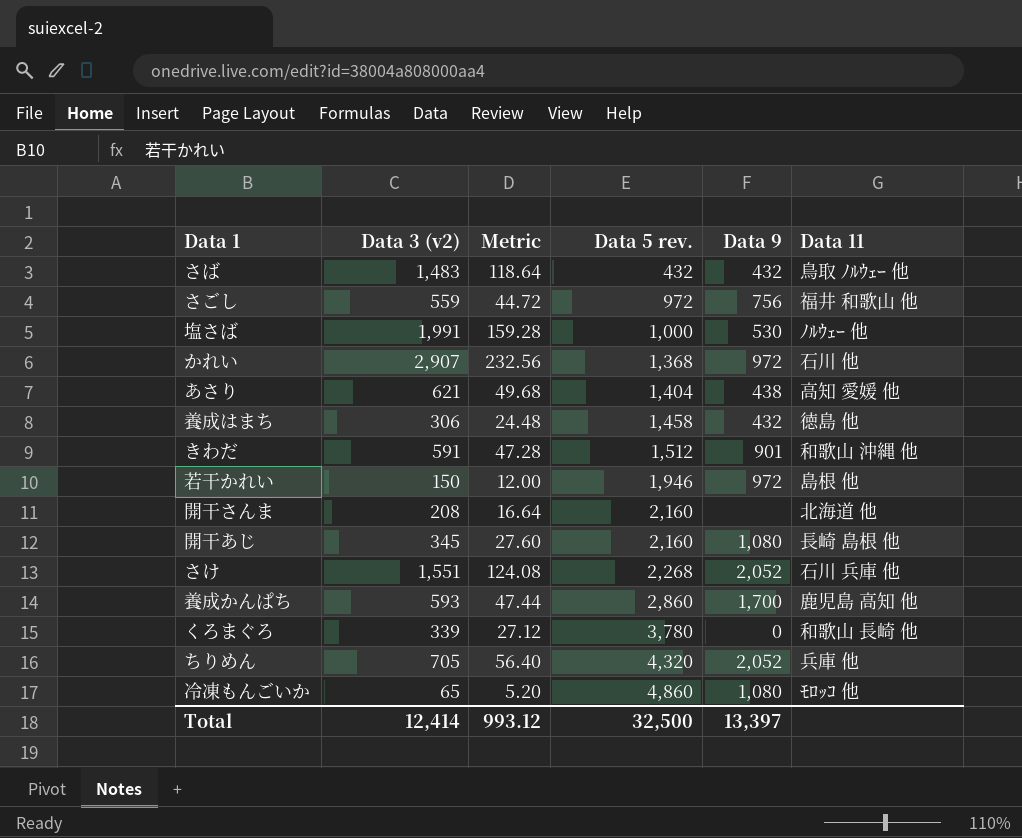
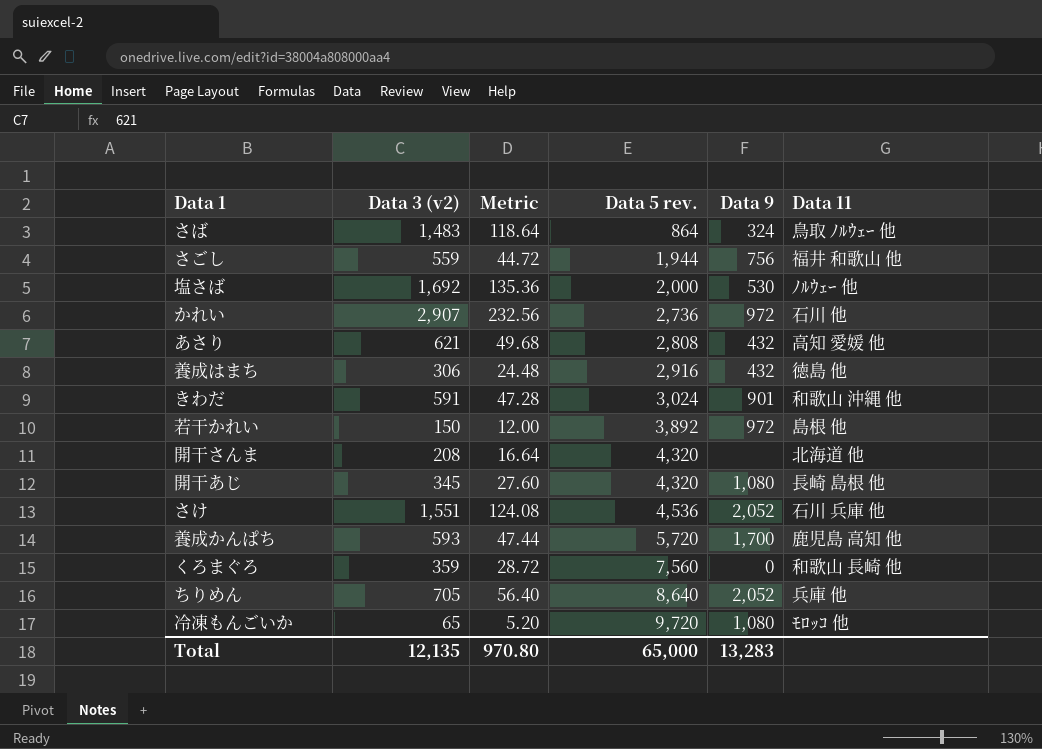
さば | Data 5 rev.: 432 -> 864
さば | Data 9: 432 -> 324
さごし | Data 5 rev.: 972 -> 1,944
塩さば | Data 3 (v2): 1,991 -> 1,692
塩さば | Metric: 159.28 -> 135.36
塩さば | Data 5 rev.: 1,000 -> 2,000
かれい | Data 5 rev.: 1,368 -> 2,736
あさり | Data 5 rev.: 1,404 -> 2,808
あさり | Data 9: 438 -> 432
養成はまち | Data 5 rev.: 1,458 -> 2,916
きわだ | Data 5 rev.: 1,512 -> 3,024
若干かれい | Data 5 rev.: 1,946 -> 3,892
開干さんま | Data 5 rev.: 2,160 -> 4,320
開干あじ | Data 5 rev.: 2,160 -> 4,320
さけ | Data 5 rev.: 2,268 -> 4,536
養成かんぱち | Data 5 rev.: 2,860 -> 5,720
くろまぐろ | Data 3 (v2): 339 -> 359
くろまぐろ | Metric: 27.12 -> 28.72
くろまぐろ | Data 5 rev.: 3,780 -> 7,560
ちりめん | Data 5 rev.: 4,320 -> 8,640
冷凍もんごいか | Data 5 rev.: 4,860 -> 9,720
Total | Data 3 (v2): 12,414 -> 12,135
Total | Metric: 993.12 -> 970.80
Total | Data 5 rev.: 32,500 -> 65,000
Total | Data 9: 13,397 -> 13,283

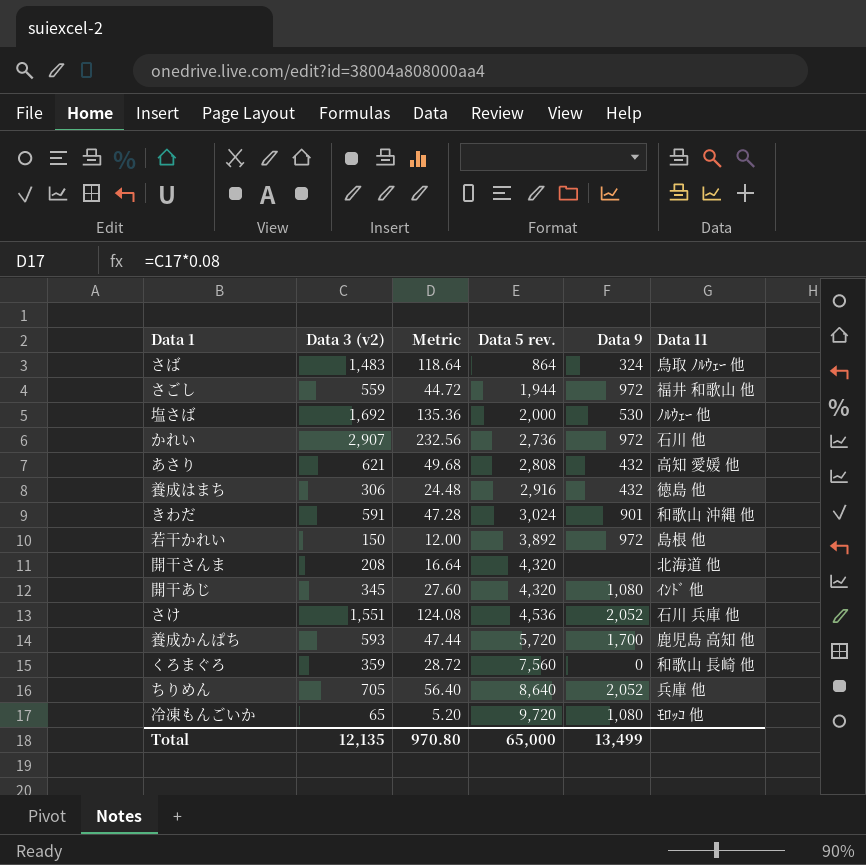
さごし | Data 9: 756 -> 972
開干あじ | Data 11: 長崎 島根 他 -> ｲﾝﾄﾞ 他
Total | Data 9: 13,283 -> 13,499

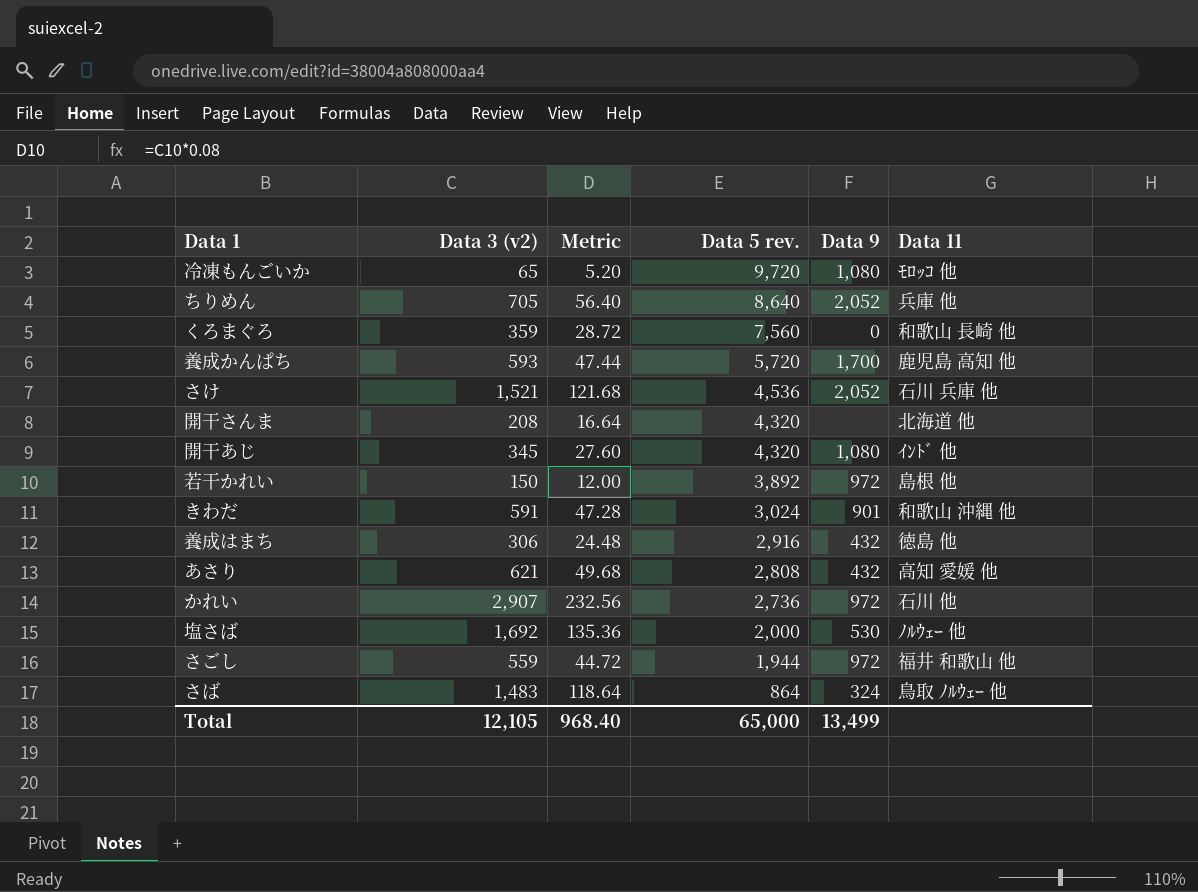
row order: Data 5 rev. ascending -> Data 5 rev. descending
さけ | Data 3 (v2): 1,551 -> 1,521
さけ | Metric: 124.08 -> 121.68
Total | Data 3 (v2): 12,135 -> 12,105
Total | Metric: 970.80 -> 968.40

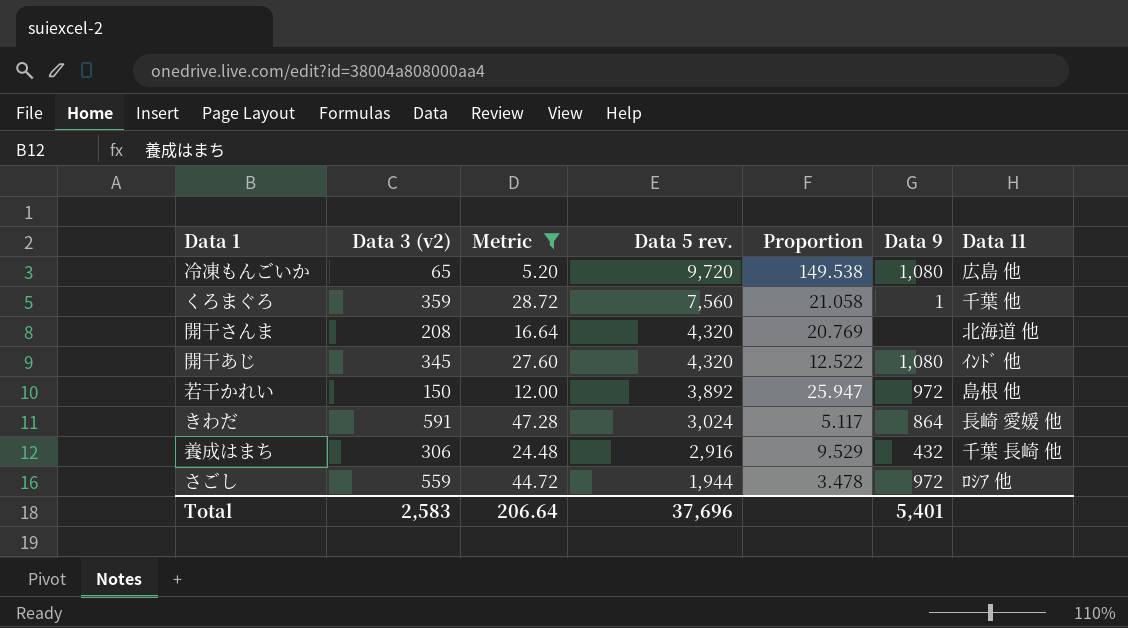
filter: none -> Metric <= 47.28
column Proportion | formula: none -> [Data 5 rev.] / [Data 3 (v2)]
冷凍もんごいか | Data 11: ﾓﾛｯｺ 他 -> 広島 他
くろまぐろ | Data 9: 0 -> 1
くろまぐろ | Data 11: 和歌山 長崎 他 -> 千葉 他
きわだ | Data 9: 901 -> 864
きわだ | Data 11: 和歌山 沖縄 他 -> 長崎 愛媛 他
養成はまち | Data 11: 徳島 他 -> 千葉 長崎 他
さごし | Data 11: 福井 和歌山 他 -> ﾛｼｱ 他
Total | Data 3 (v2): 12,105 -> 2,583
Total | Metric: 968.40 -> 206.64
Total | Data 5 rev.: 65,000 -> 37,696
Total | Data 9: 13,499 -> 5,401

